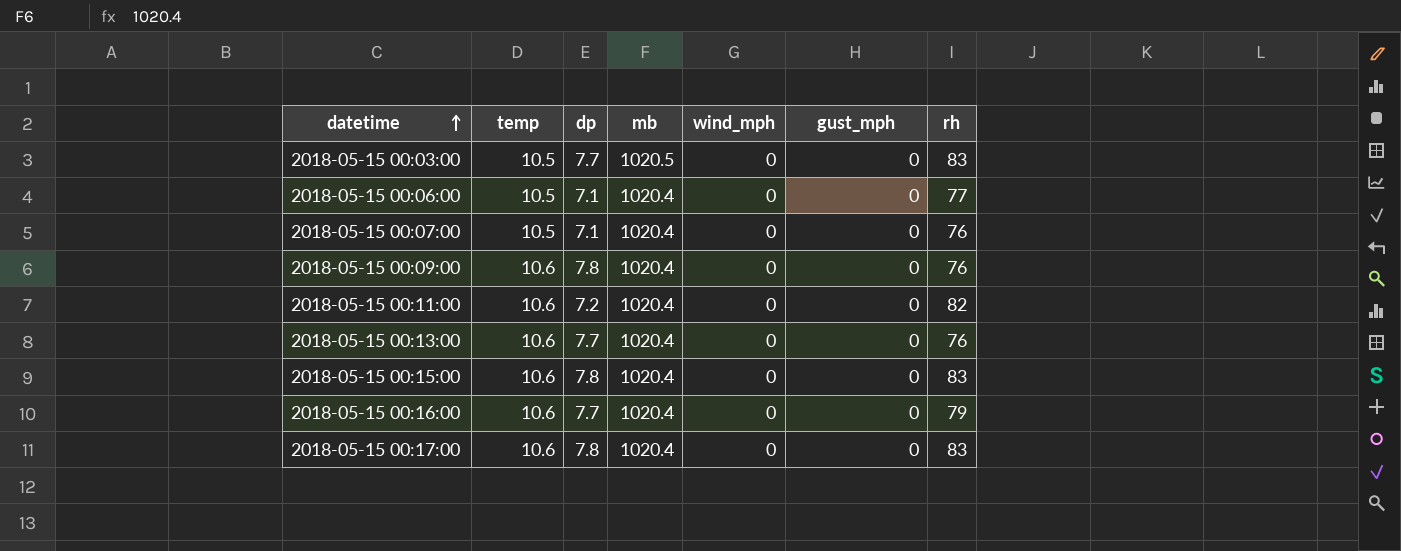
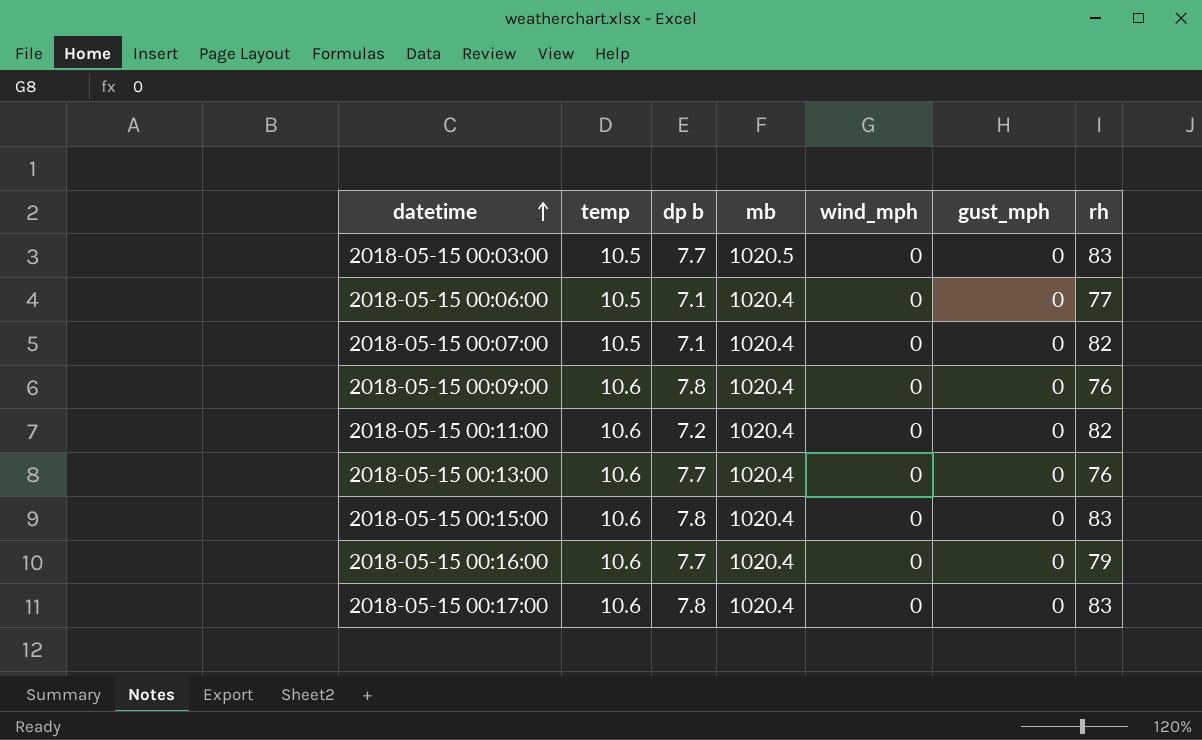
column name: dp -> dp b
2018-05-15 00:07:00 | rh: 76 -> 82

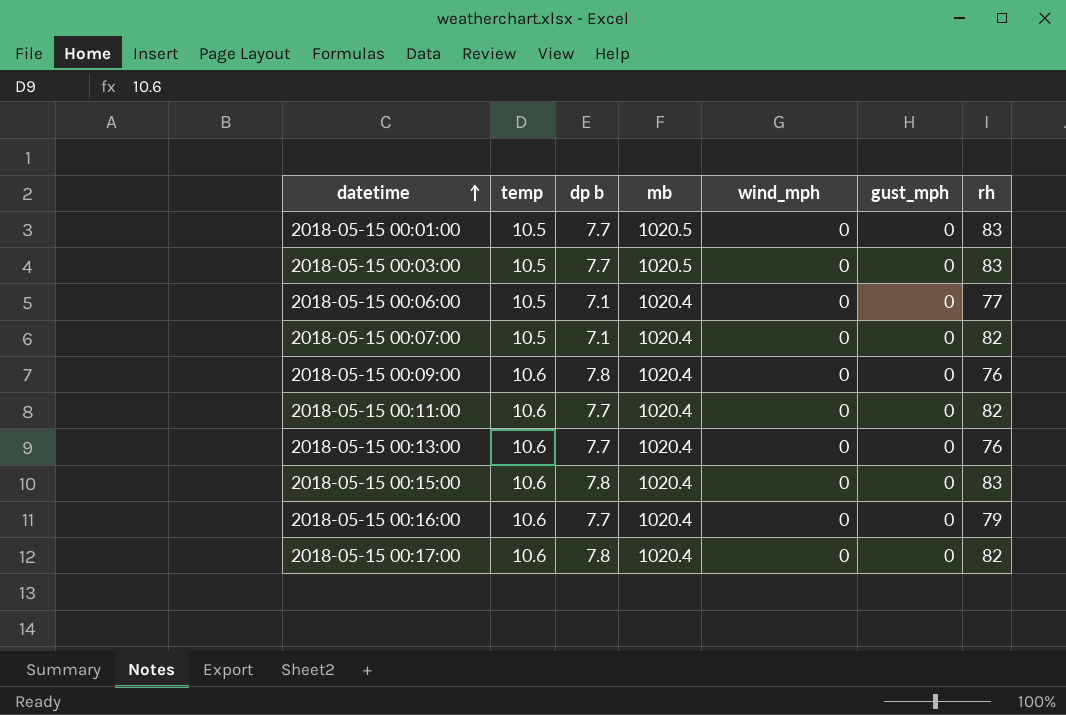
row 2018-05-15 00:01:00: none -> 10.5 | 7.7 | 1020.5 | 0 | 0 | 83
2018-05-15 00:11:00 | dp b: 7.2 -> 7.7
2018-05-15 00:17:00 | rh: 83 -> 82

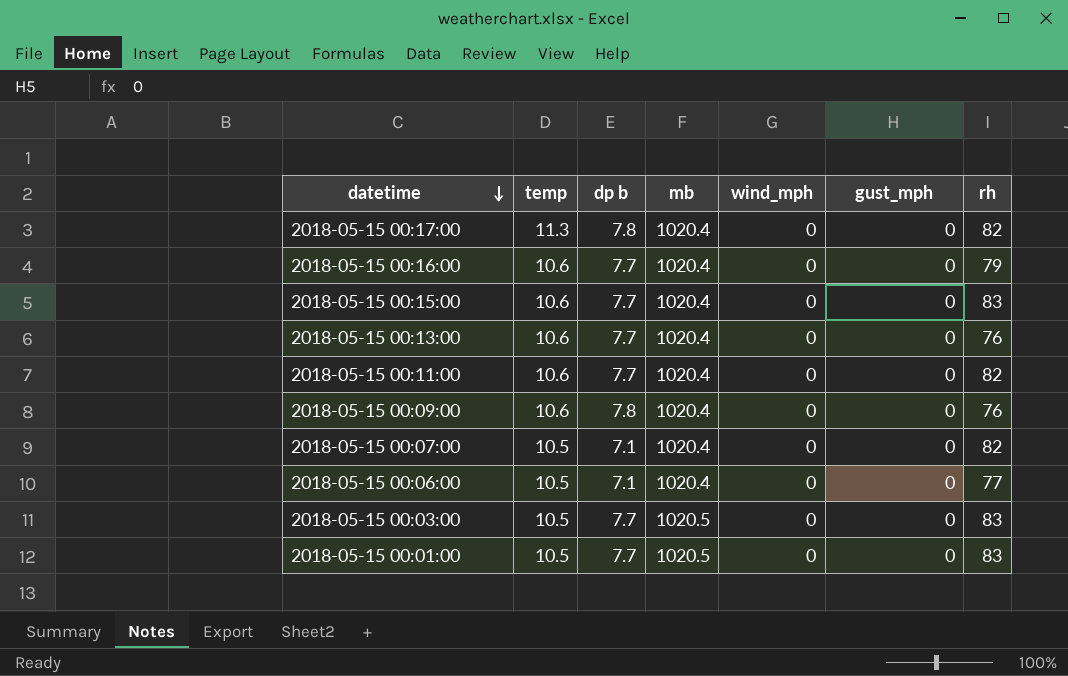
row order: datetime ascending -> datetime descending
2018-05-15 00:17:00 | temp: 10.6 -> 11.3
2018-05-15 00:15:00 | dp b: 7.8 -> 7.7

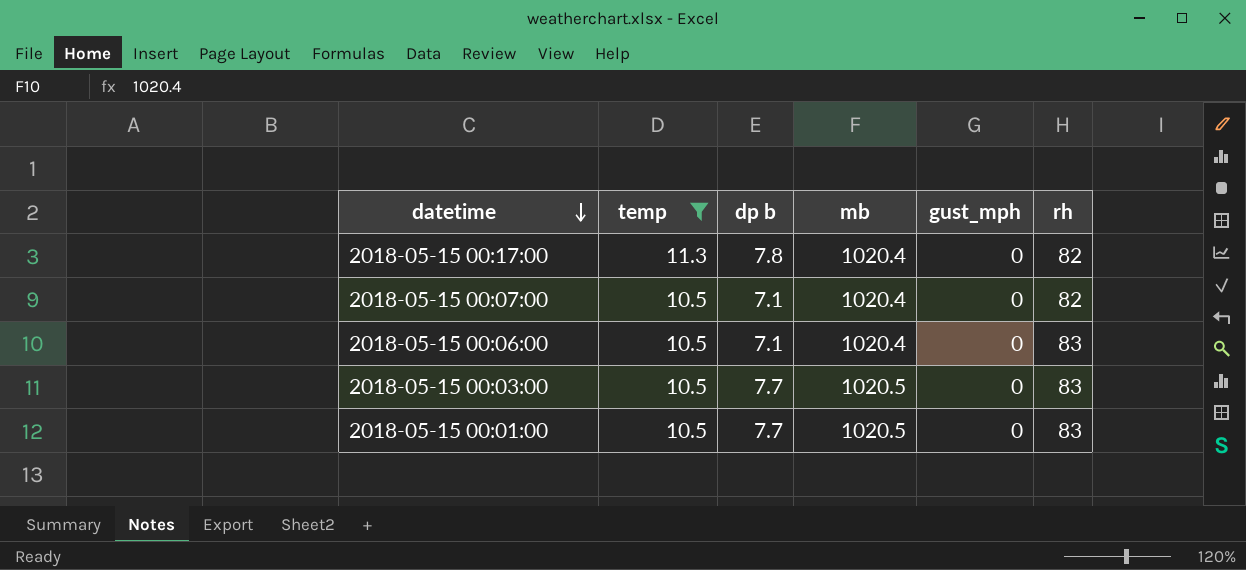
filter: none -> temp != 10.6
column wind_mph | position: 5 -> none
2018-05-15 00:06:00 | rh: 77 -> 83

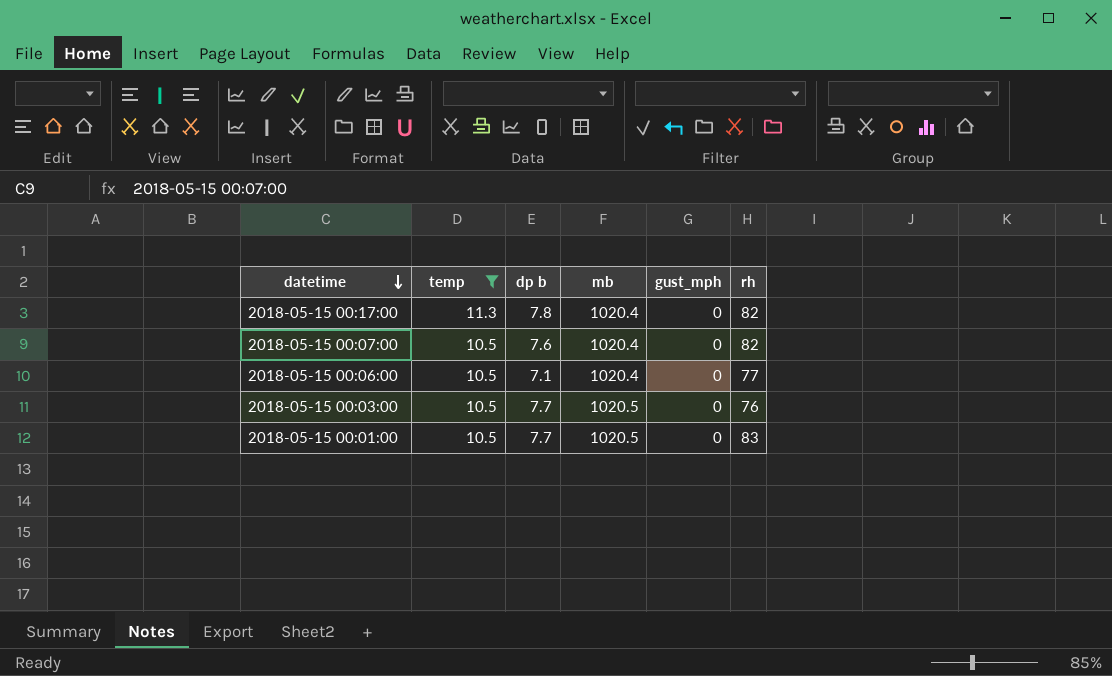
2018-05-15 00:07:00 | dp b: 7.1 -> 7.6
2018-05-15 00:06:00 | rh: 83 -> 77
2018-05-15 00:03:00 | rh: 83 -> 76

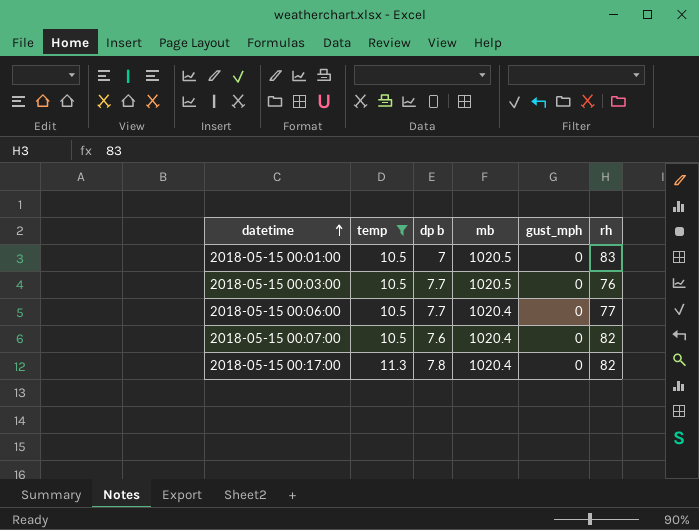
row order: datetime descending -> datetime ascending
2018-05-15 00:01:00 | dp b: 7.7 -> 7
2018-05-15 00:06:00 | dp b: 7.1 -> 7.7

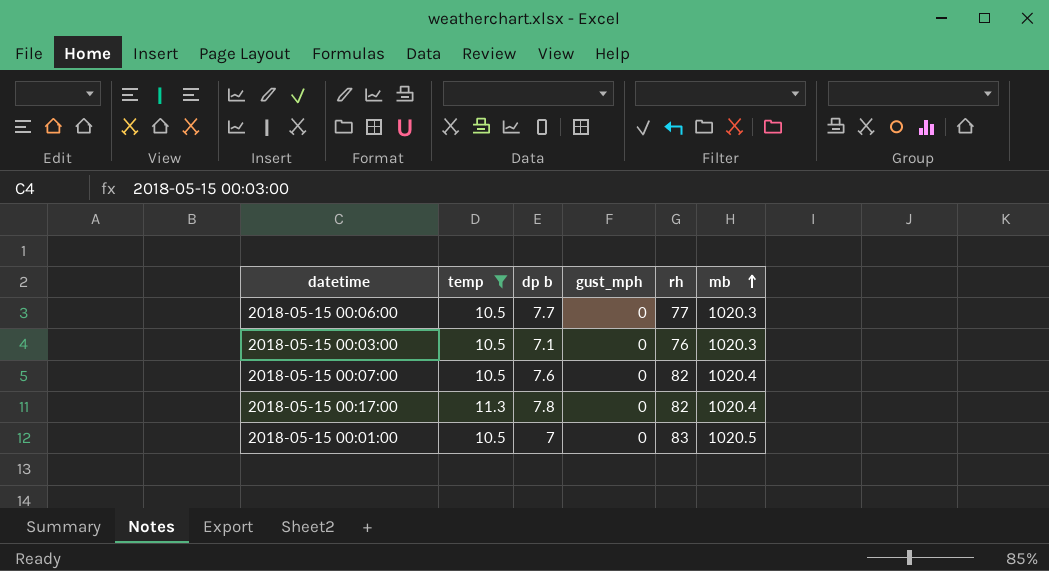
row order: datetime ascending -> mb ascending
column mb | position: 4 -> 6
2018-05-15 00:06:00 | mb: 1020.4 -> 1020.3
2018-05-15 00:03:00 | dp b: 7.7 -> 7.1
2018-05-15 00:03:00 | mb: 1020.5 -> 1020.3

